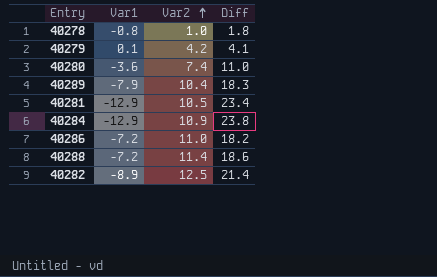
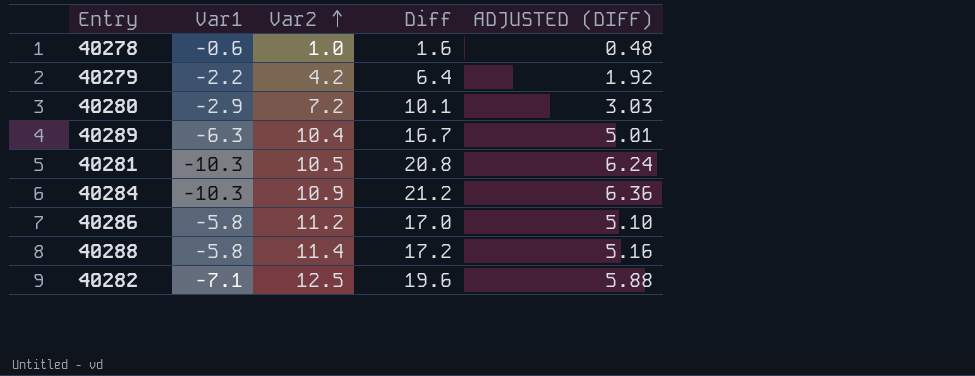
column ADJUSTED (DIFF) | formula: none -> [Diff] * 0.3
40278 | Var1: -0.8 -> -0.6
40278 | Diff: 1.8 -> 1.6
40279 | Var1: 0.1 -> -2.2
40279 | Diff: 4.1 -> 6.4
40280 | Var1: -3.6 -> -2.9
40280 | Var2: 7.4 -> 7.2
40280 | Diff: 11.0 -> 10.1
40289 | Var1: -7.9 -> -6.3
40289 | Diff: 18.3 -> 16.7
40281 | Var1: -12.9 -> -10.3
40281 | Diff: 23.4 -> 20.8
40284 | Var1: -12.9 -> -10.3
40284 | Diff: 23.8 -> 21.2
40286 | Var1: -7.2 -> -5.8
40286 | Var2: 11.0 -> 11.2
40286 | Diff: 18.2 -> 17.0
40288 | Var1: -7.2 -> -5.8
40288 | Diff: 18.6 -> 17.2
40282 | Var1: -8.9 -> -7.1
40282 | Diff: 21.4 -> 19.6

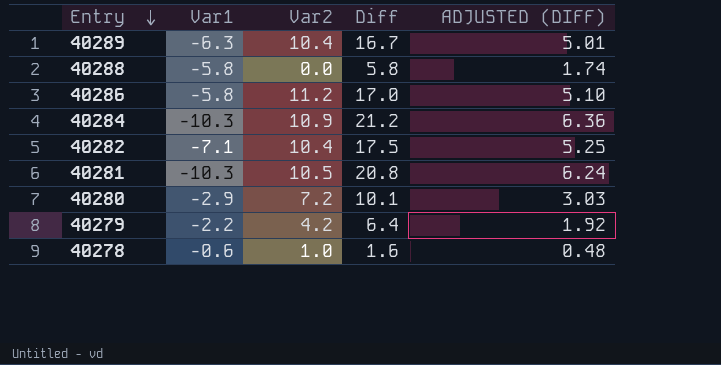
row order: Var2 ascending -> Entry descending
40288 | Var2: 11.4 -> 0.0
40288 | Diff: 17.2 -> 5.8
40288 | ADJUSTED (DIFF): 5.16 -> 1.74
40282 | Var2: 12.5 -> 10.4
40282 | Diff: 19.6 -> 17.5
40282 | ADJUSTED (DIFF): 5.88 -> 5.25

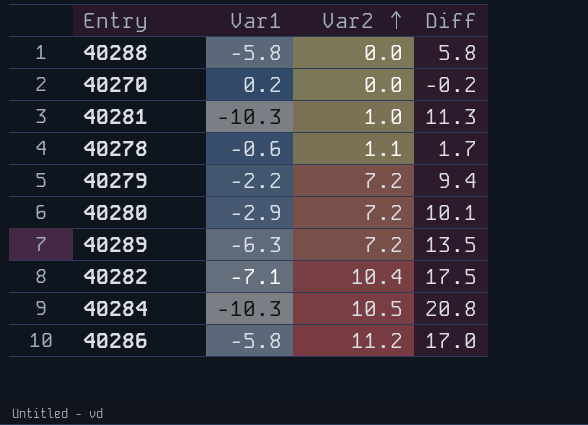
row order: Entry descending -> Var2 ascending
column ADJUSTED (DIFF) | formula: [Diff] * 0.3 -> none
row 40270: none -> 0.2 | 0.0 | -0.2
40281 | Var2: 10.5 -> 1.0
40281 | Diff: 20.8 -> 11.3
40278 | Var2: 1.0 -> 1.1
40278 | Diff: 1.6 -> 1.7
40279 | Var2: 4.2 -> 7.2
40279 | Diff: 6.4 -> 9.4
40289 | Var2: 10.4 -> 7.2
40289 | Diff: 16.7 -> 13.5
40284 | Var2: 10.9 -> 10.5
40284 | Diff: 21.2 -> 20.8

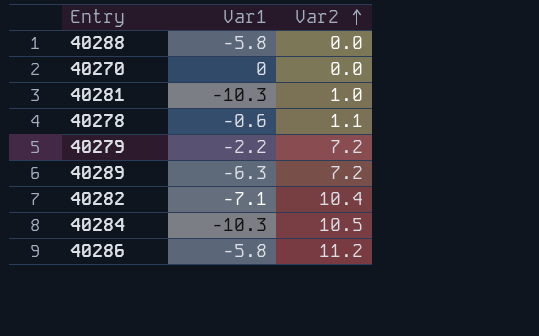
column Diff | formula: [Var2] - [Var1] -> none
row 40280: -2.9 | 7.2 | 10.1 -> none
40270 | Var1: 0.2 -> 0

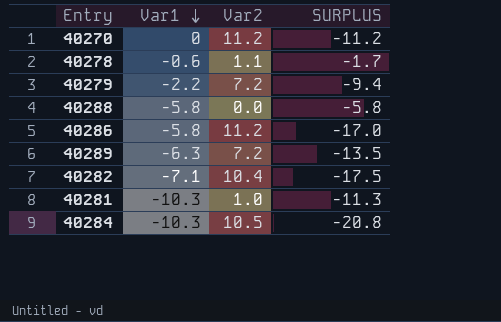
row order: Var2 ascending -> Var1 descending
column SURPLUS | formula: none -> [Var1] - [Var2]
40270 | Var2: 0.0 -> 11.2

